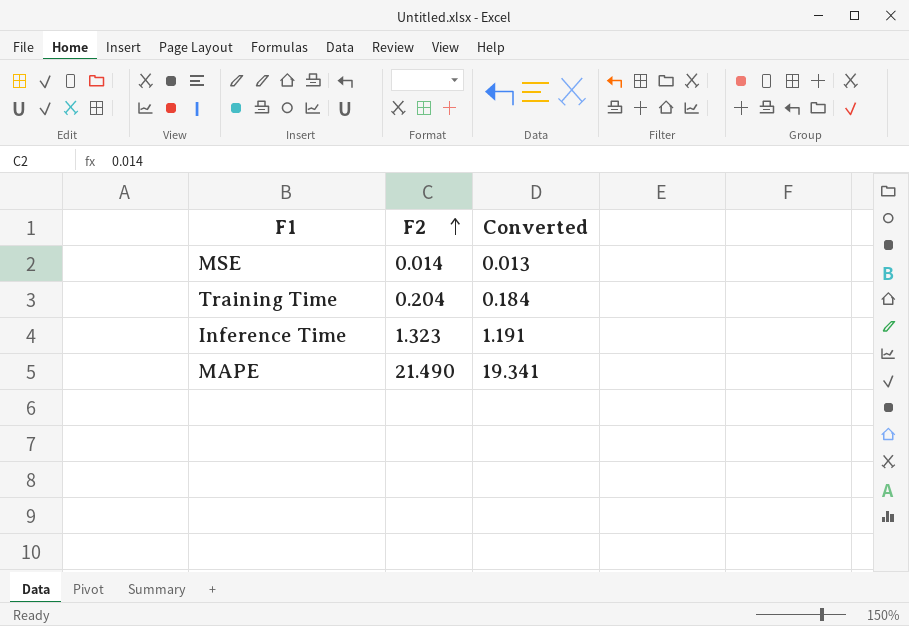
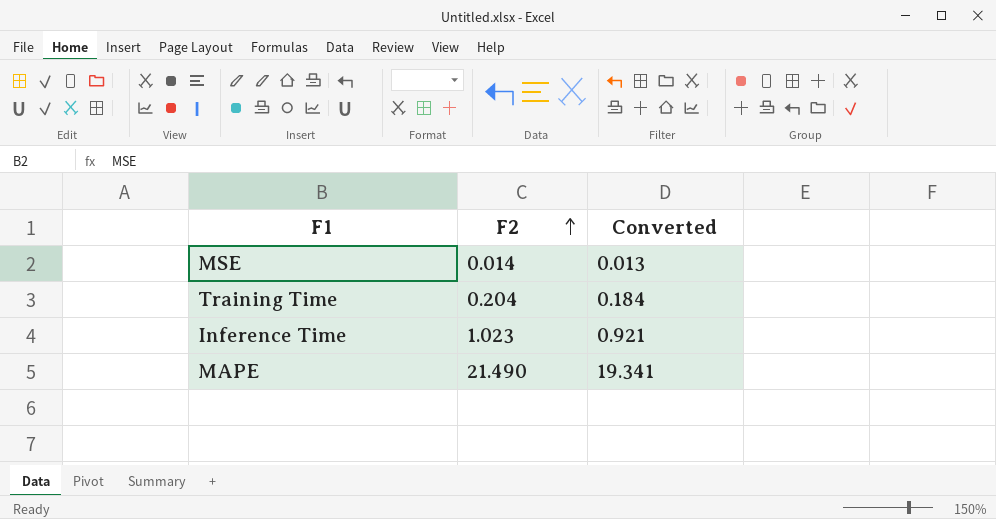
Inference Time | F2: 1.323 -> 1.023
Inference Time | Converted: 1.191 -> 0.921

